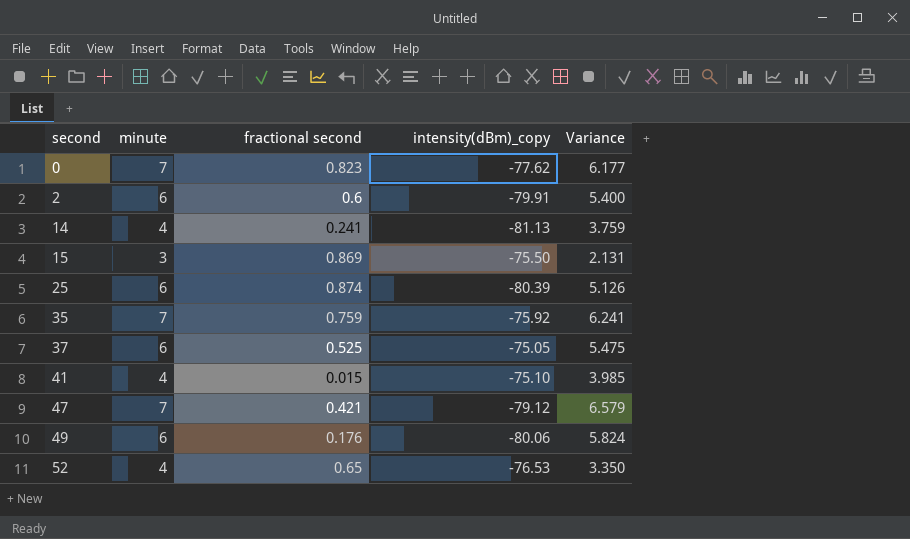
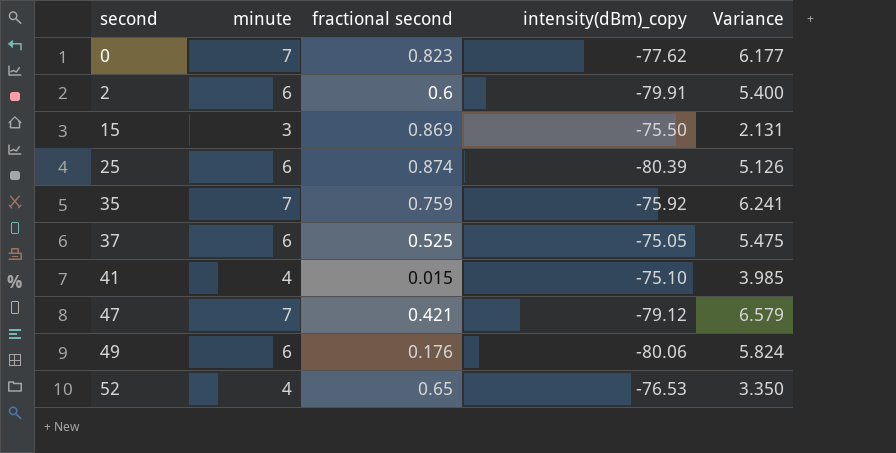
row 14: 4 | 0.241 | -81.13 | 3.759 -> none

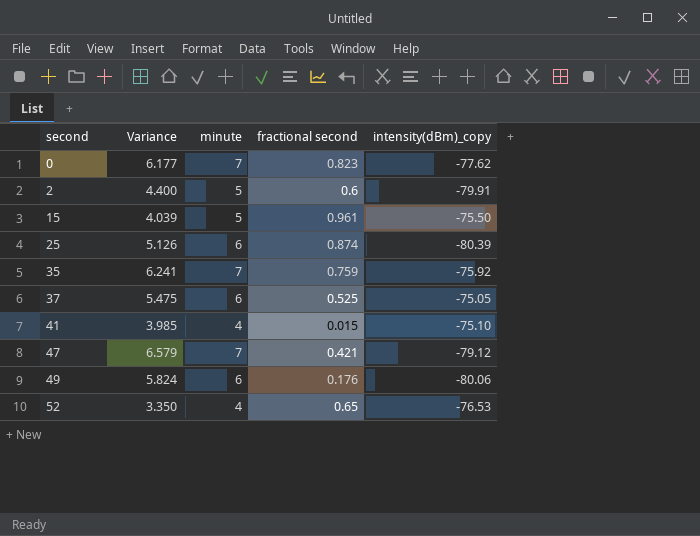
column Variance | position: 5 -> 2
2 | Variance: 5.400 -> 4.400
2 | minute: 6 -> 5
15 | Variance: 2.131 -> 4.039
15 | minute: 3 -> 5
15 | fractional second: 0.869 -> 0.961

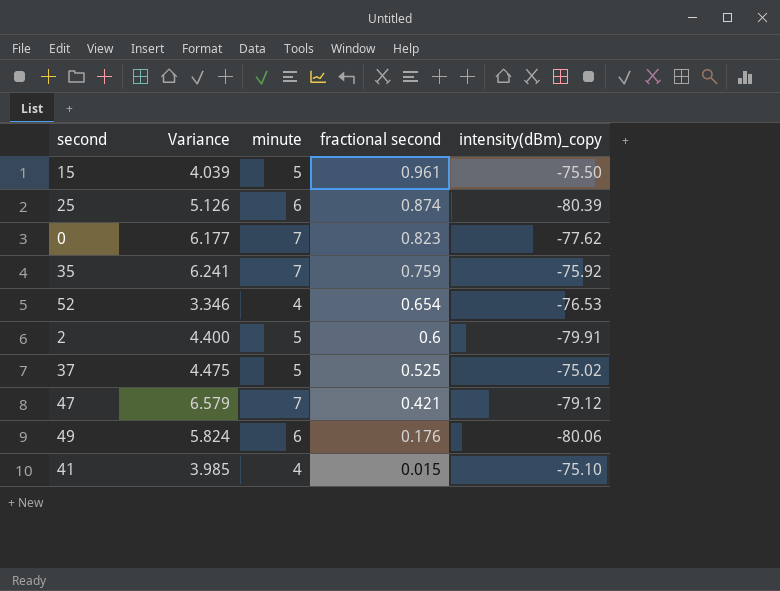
row order: second ascending -> fractional second descending
52 | Variance: 3.350 -> 3.346
52 | fractional second: 0.65 -> 0.654
37 | Variance: 5.475 -> 4.475
37 | minute: 6 -> 5
37 | intensity(dBm)_copy: -75.05 -> -75.02

